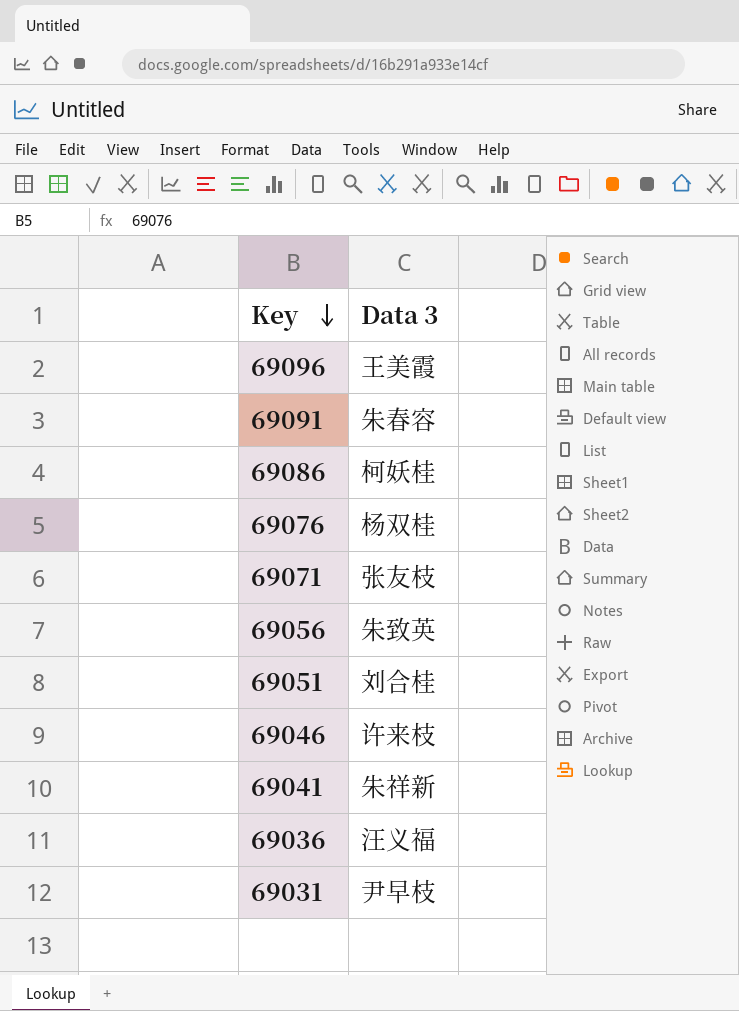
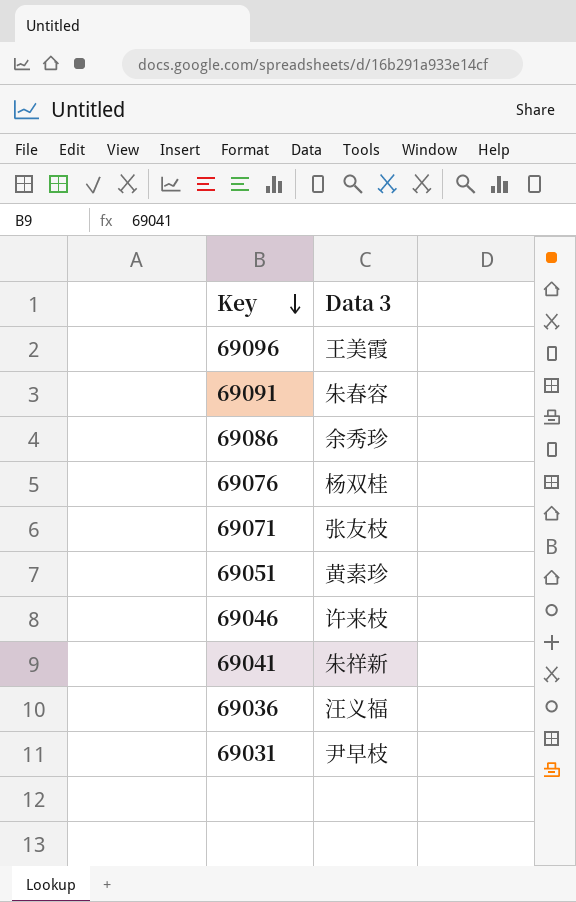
row 69056: 朱致英 -> none
69086 | Data 3: 柯妖桂 -> 余秀珍
69051 | Data 3: 刘合桂 -> 黄素珍

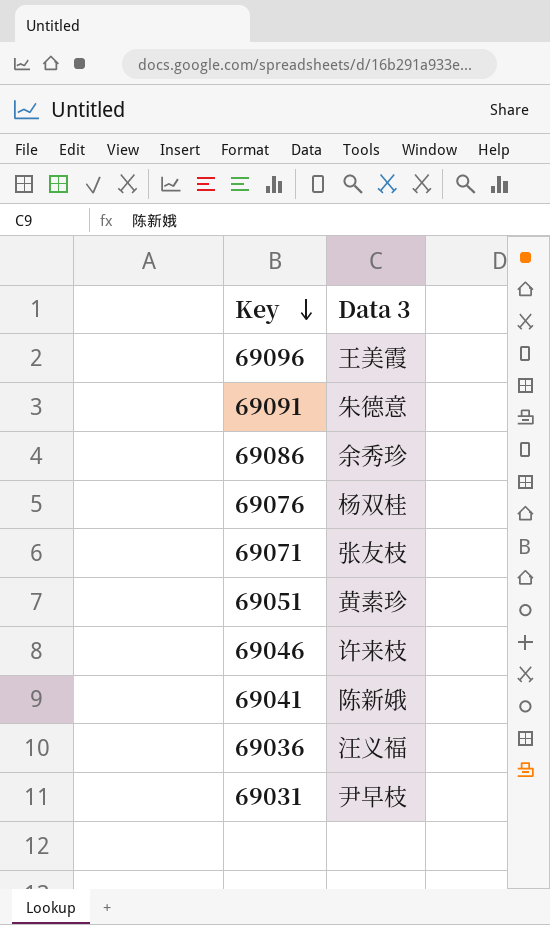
69091 | Data 3: 朱春容 -> 朱德意
69041 | Data 3: 朱祥新 -> 陈新娥

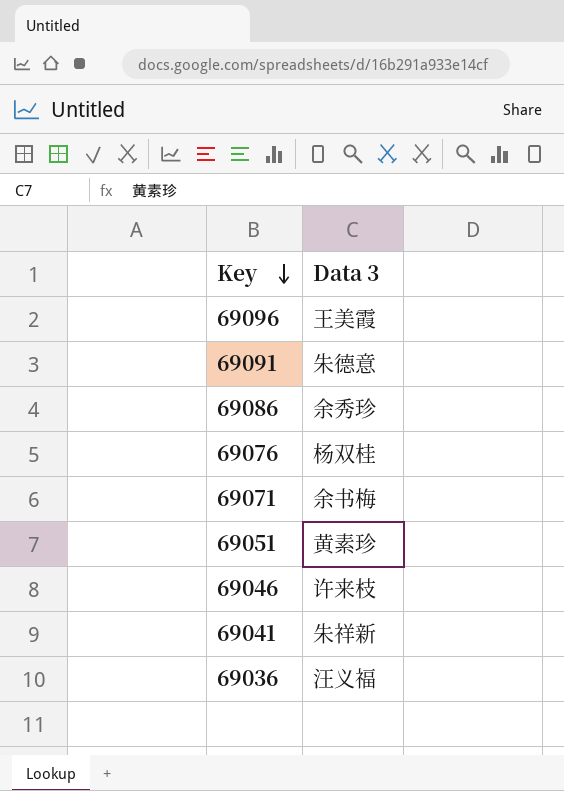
row 69031: 尹早枝 -> none
69071 | Data 3: 张友枝 -> 余书梅
69041 | Data 3: 陈新娥 -> 朱祥新

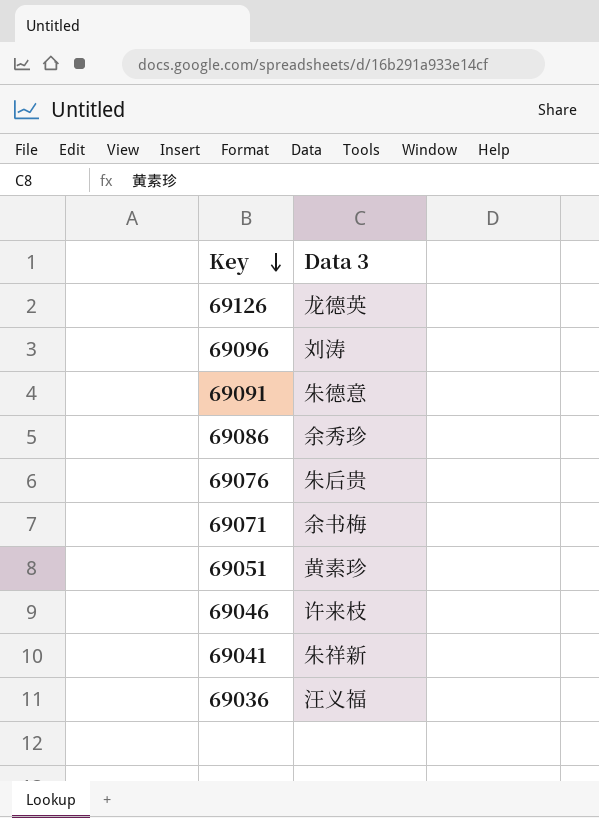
row 69126: none -> 龙德英
69096 | Data 3: 王美霞 -> 刘涛
69076 | Data 3: 杨双桂 -> 朱后贵

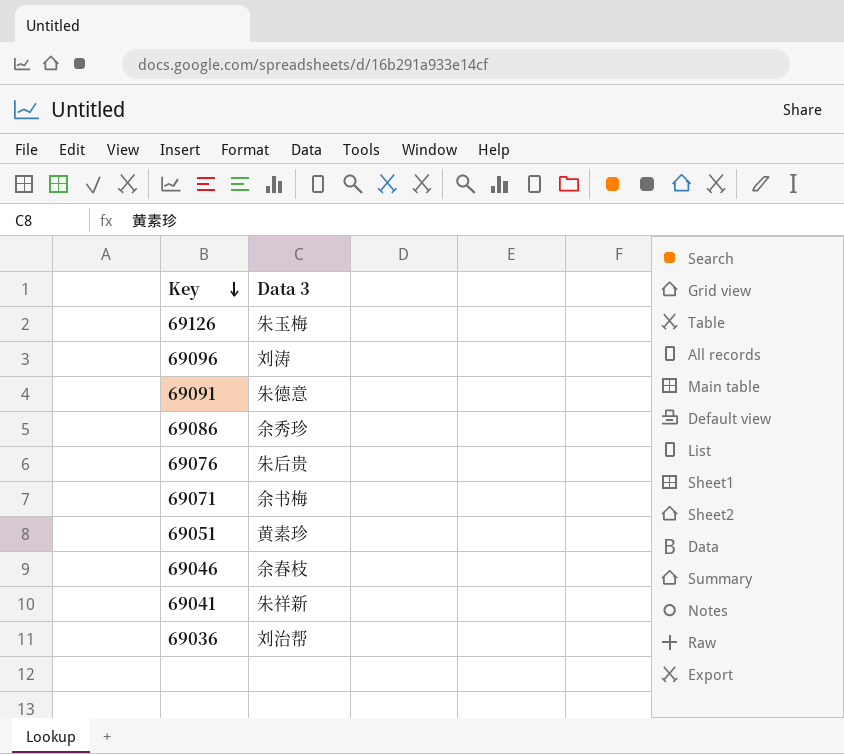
69126 | Data 3: 龙德英 -> 朱玉梅
69046 | Data 3: 许来枝 -> 余春枝
69036 | Data 3: 汪义福 -> 刘治帮

